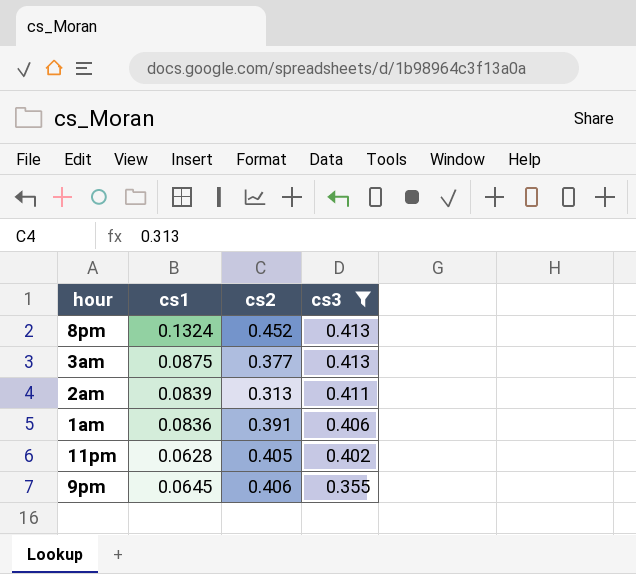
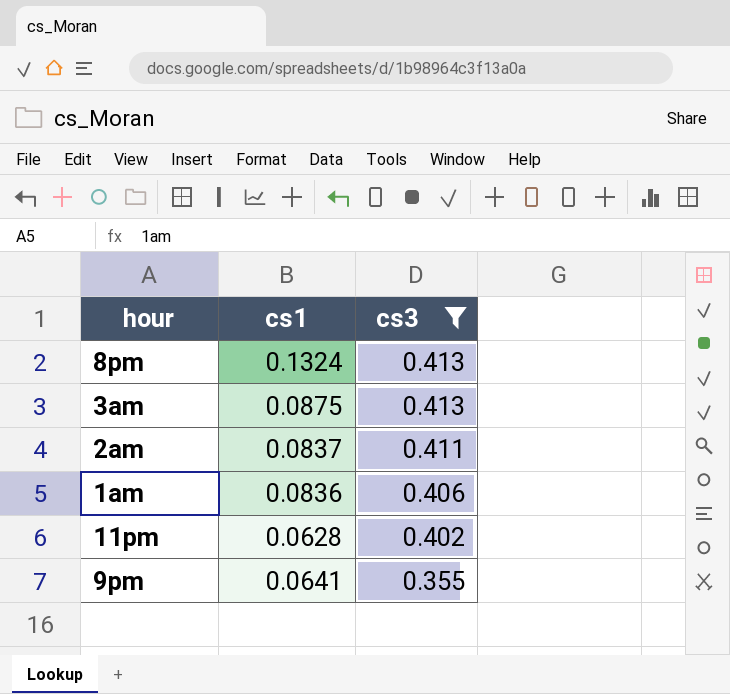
column cs2 | position: 3 -> none
2am | cs1: 0.0839 -> 0.0837
9pm | cs1: 0.0645 -> 0.0641

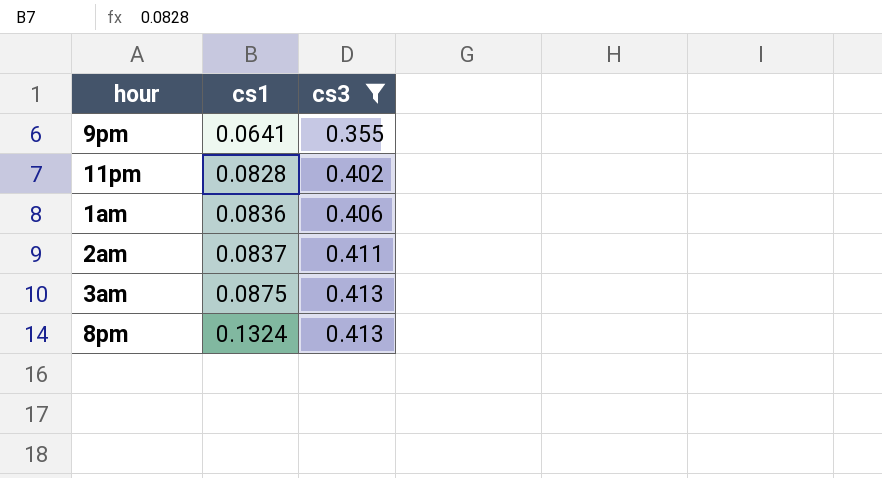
row order: cs3 descending -> cs1 ascending
11pm | cs1: 0.0628 -> 0.0828

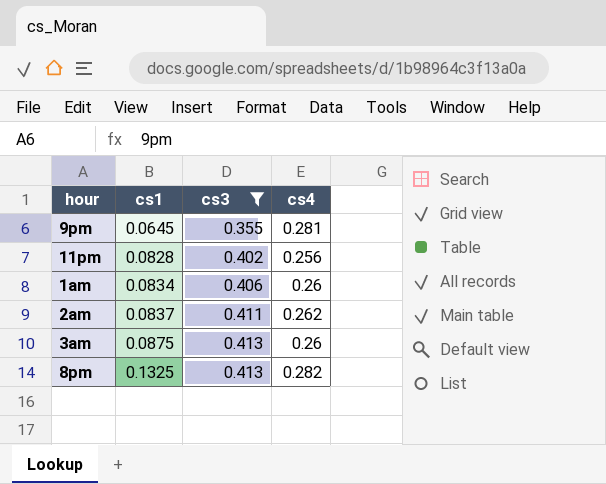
column cs4 | position: none -> 4
9pm | cs1: 0.0641 -> 0.0645
1am | cs1: 0.0836 -> 0.0834
8pm | cs1: 0.1324 -> 0.1325

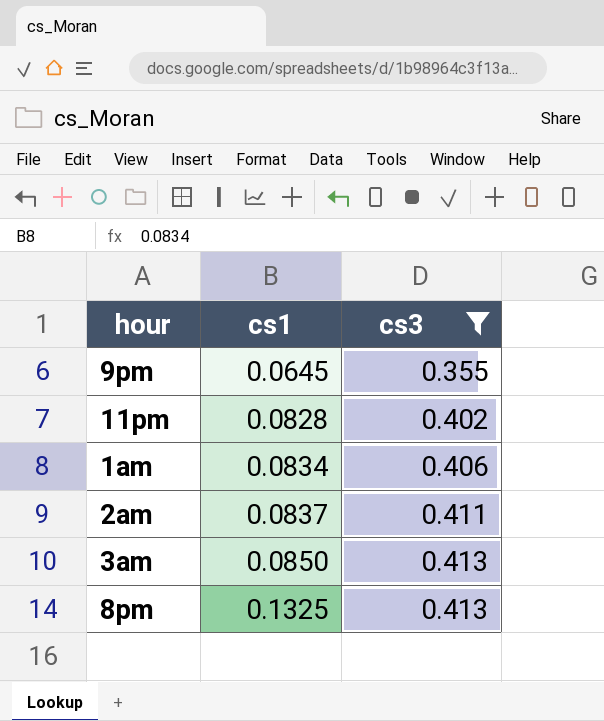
column cs4 | position: 4 -> none
3am | cs1: 0.0875 -> 0.0850

